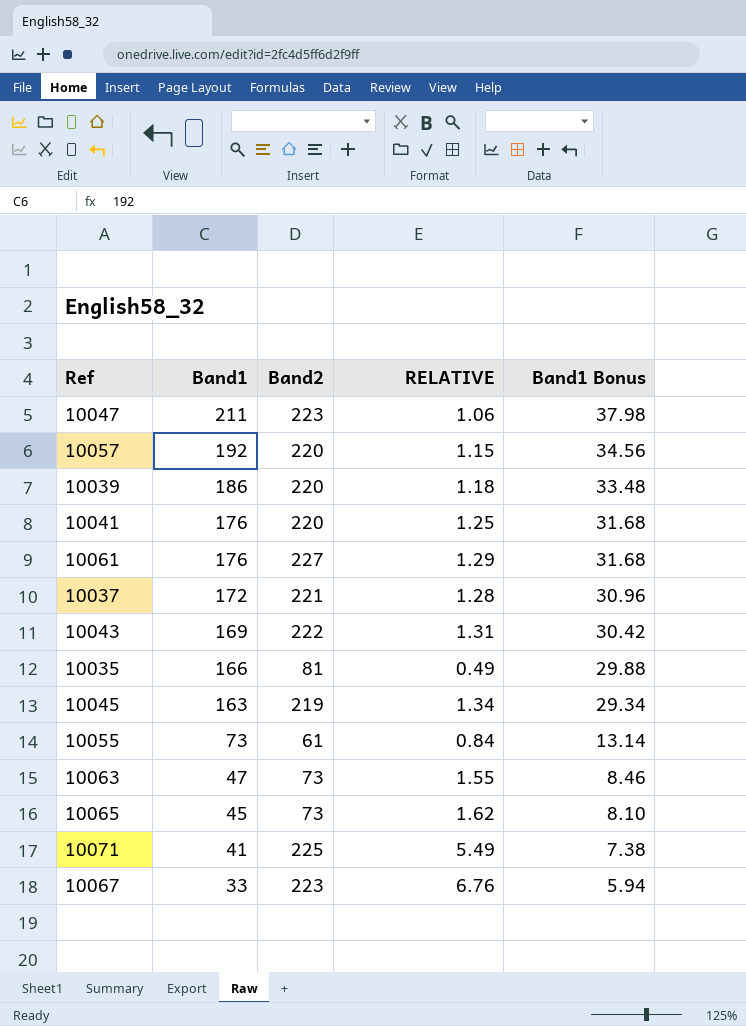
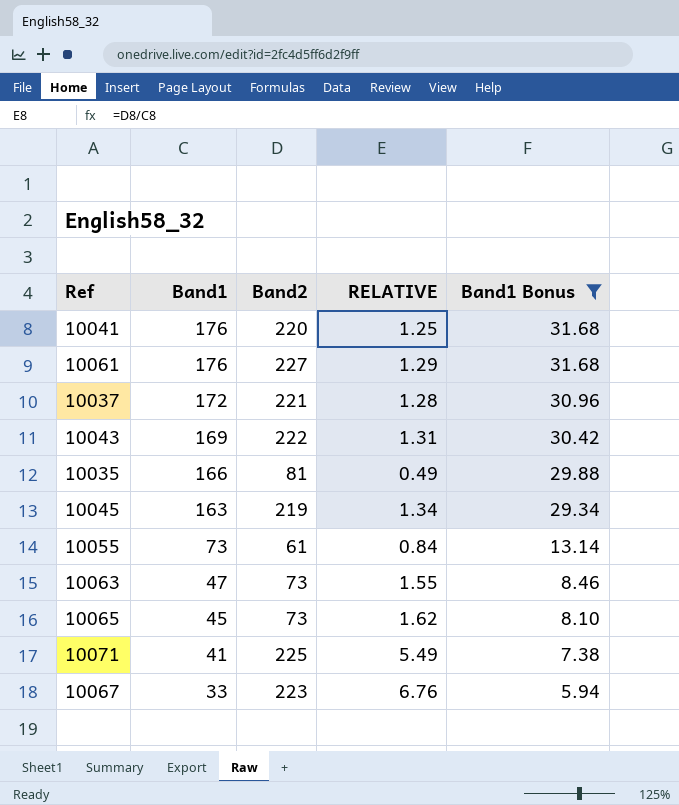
filter: none -> Band1 Bonus <= 31.68

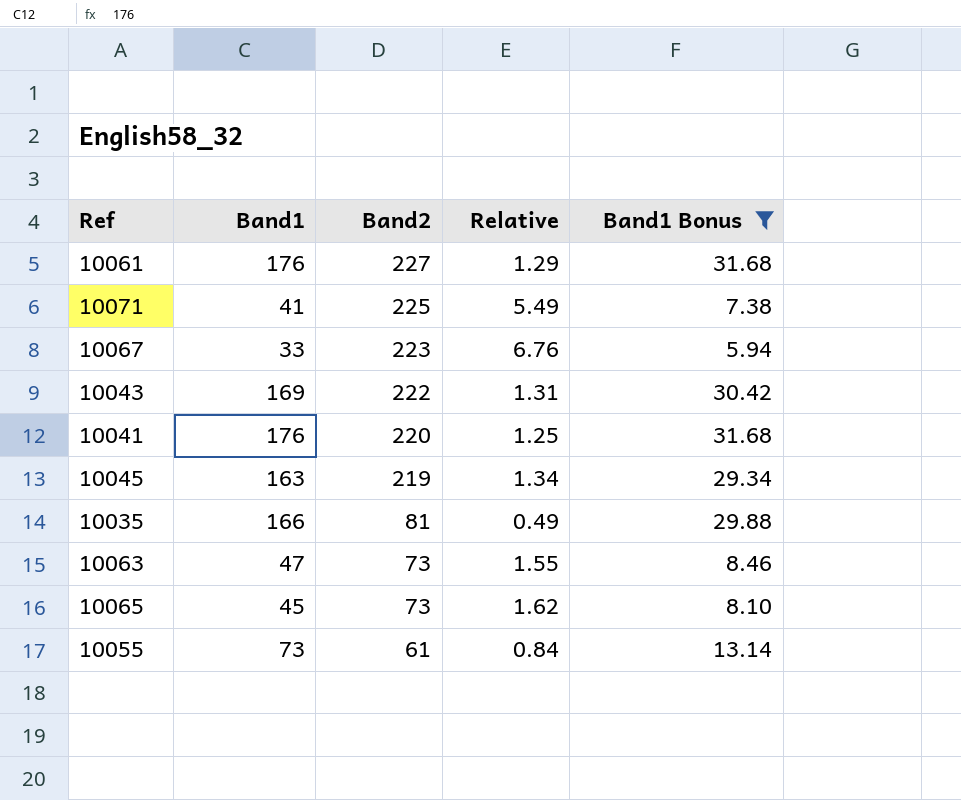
row order: Band1 descending -> Band2 descending
column name: RELATIVE -> Relative
row 10037: 172 | 221 | 1.28 | 30.96 -> none

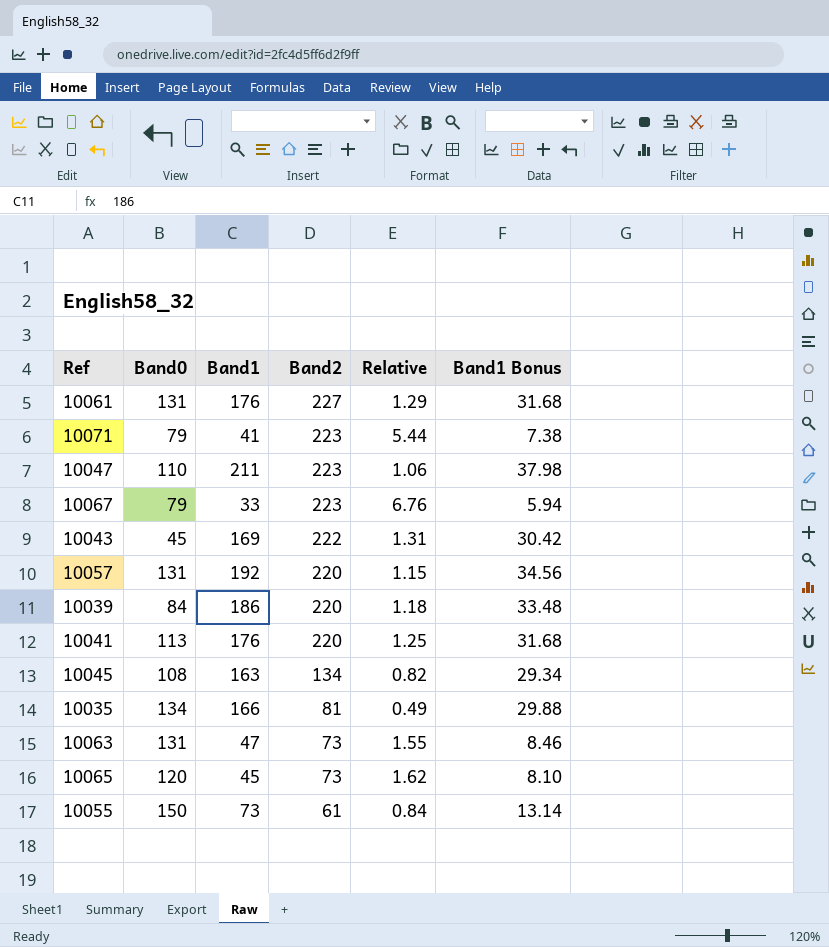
filter: Band1 Bonus <= 31.68 -> none
column Band0 | position: none -> 2
10071 | Band2: 225 -> 223
10071 | Relative: 5.49 -> 5.44
10045 | Band2: 219 -> 134
10045 | Relative: 1.34 -> 0.82

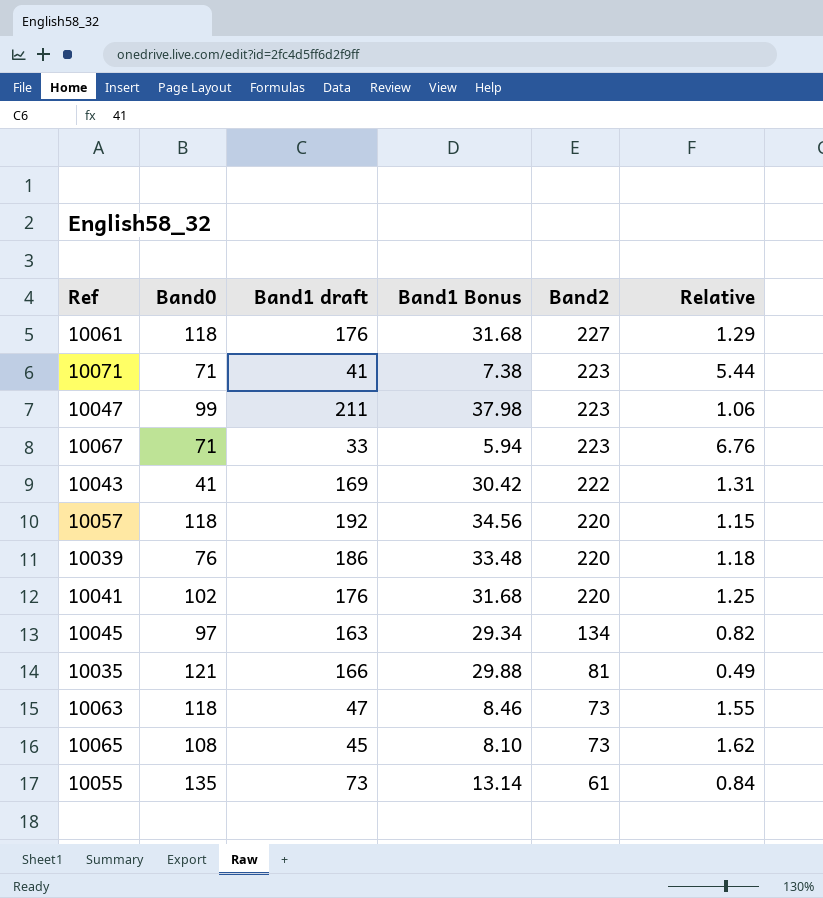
column name: Band1 -> Band1 draft
column Band1 Bonus | position: 6 -> 4
10061 | Band0: 131 -> 118
10071 | Band0: 79 -> 71
10047 | Band0: 110 -> 99
10067 | Band0: 79 -> 71
10043 | Band0: 45 -> 41
10057 | Band0: 131 -> 118
10039 | Band0: 84 -> 76
10041 | Band0: 113 -> 102
10045 | Band0: 108 -> 97
10035 | Band0: 134 -> 121
10063 | Band0: 131 -> 118
10065 | Band0: 120 -> 108
10055 | Band0: 150 -> 135

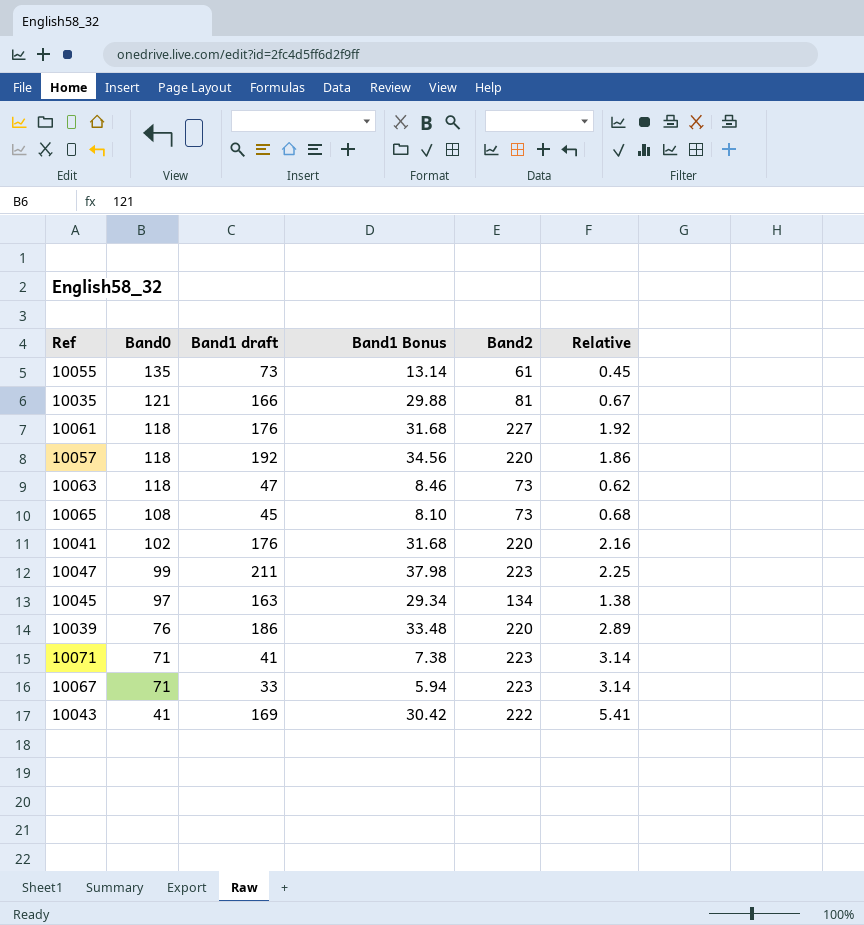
row order: Band2 descending -> Band0 descending
column Relative | formula: [Band2] / [Band1 draft] -> [Band2] / [Band0]

